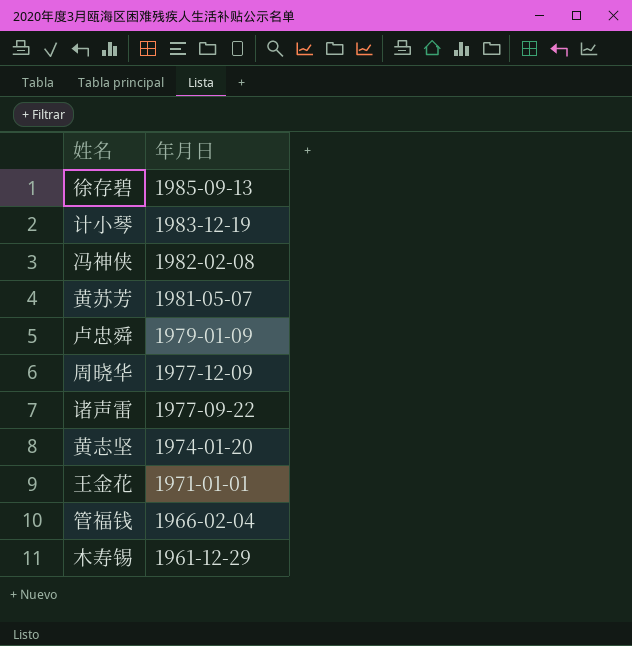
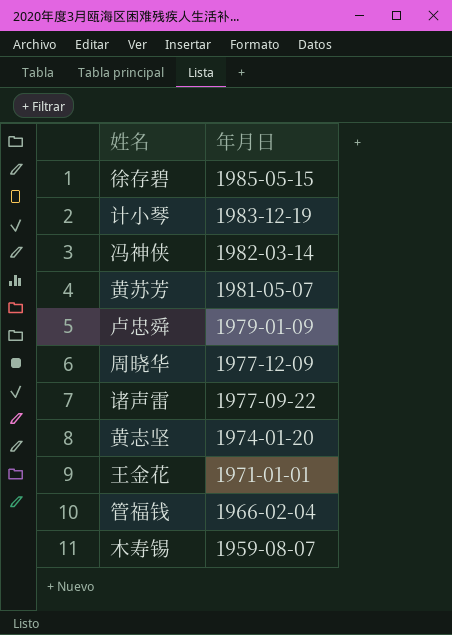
徐存碧 | 年月日: 1985-09-13 -> 1985-05-15
冯神侠 | 年月日: 1982-02-08 -> 1982-03-14
木寿锡 | 年月日: 1961-12-29 -> 1959-08-07

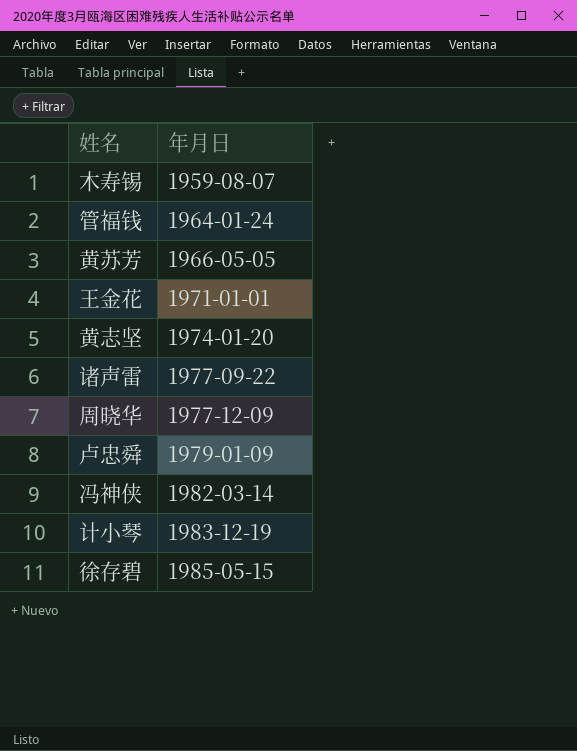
row order: 年月日 descending -> 年月日 ascending
管福钱 | 年月日: 1966-02-04 -> 1964-01-24
黄苏芳 | 年月日: 1981-05-07 -> 1966-05-05

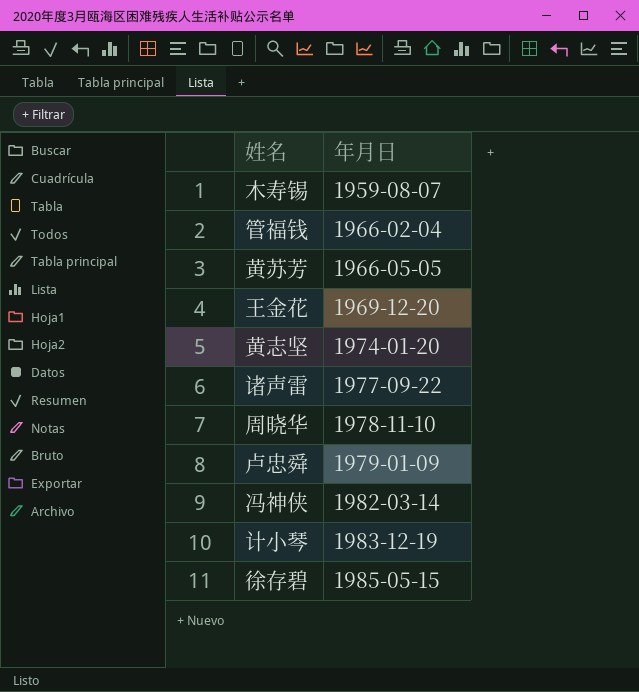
管福钱 | 年月日: 1964-01-24 -> 1966-02-04
王金花 | 年月日: 1971-01-01 -> 1969-12-20
周晓华 | 年月日: 1977-12-09 -> 1978-11-10

